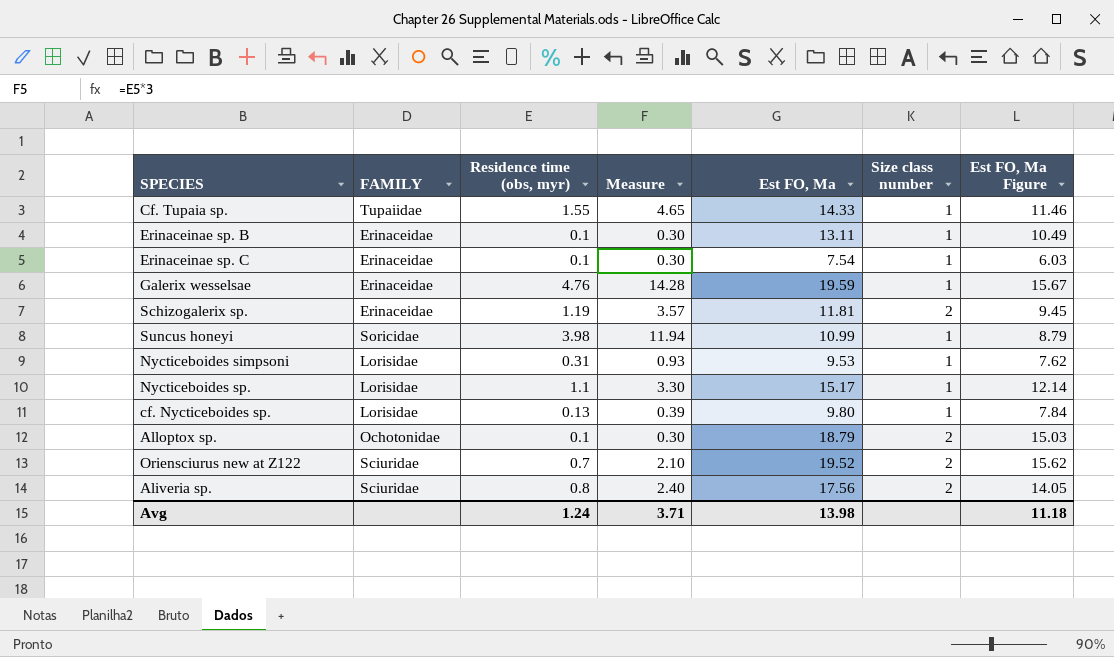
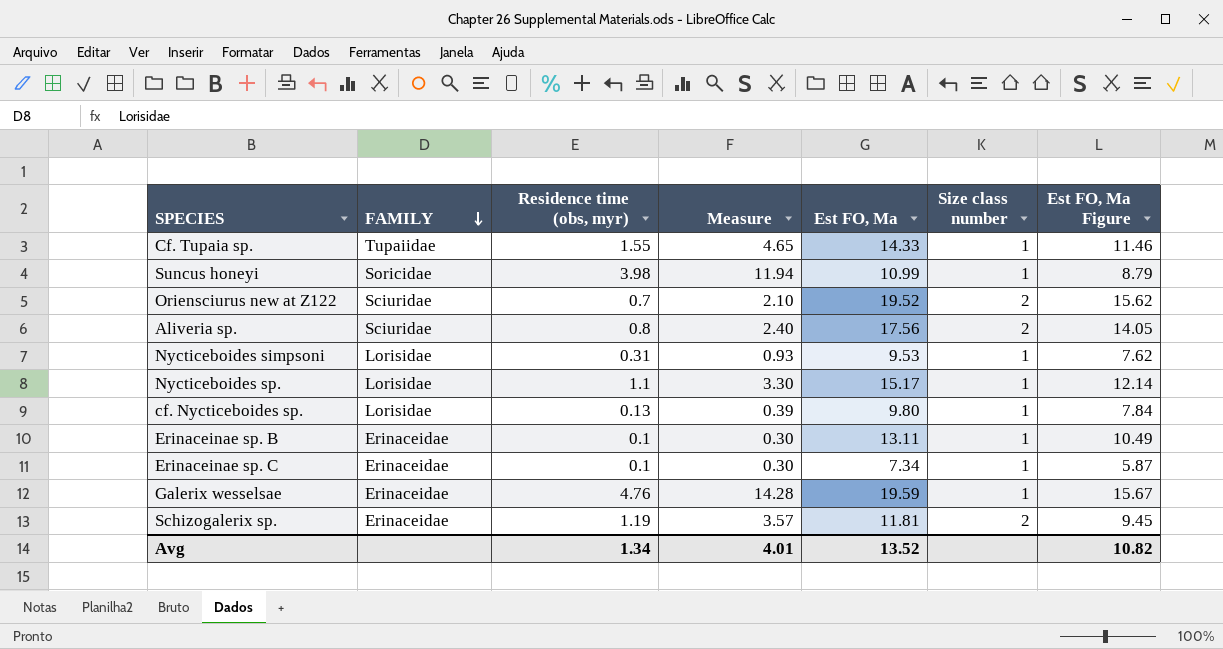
row order: none -> FAMILY descending
row Alloptox sp.: Ochotonidae | 0.1 | 0.30 | 18.79 | 2 | 15.03 -> none
Erinaceinae sp. C | Est FO, Ma: 7.54 -> 7.34
Erinaceinae sp. C | Est FO, Ma Figure: 6.03 -> 5.87
Avg | Residence time (obs, myr): 1.24 -> 1.34
Avg | Measure: 3.71 -> 4.01
Avg | Est FO, Ma: 13.98 -> 13.52
Avg | Est FO, Ma Figure: 11.18 -> 10.82

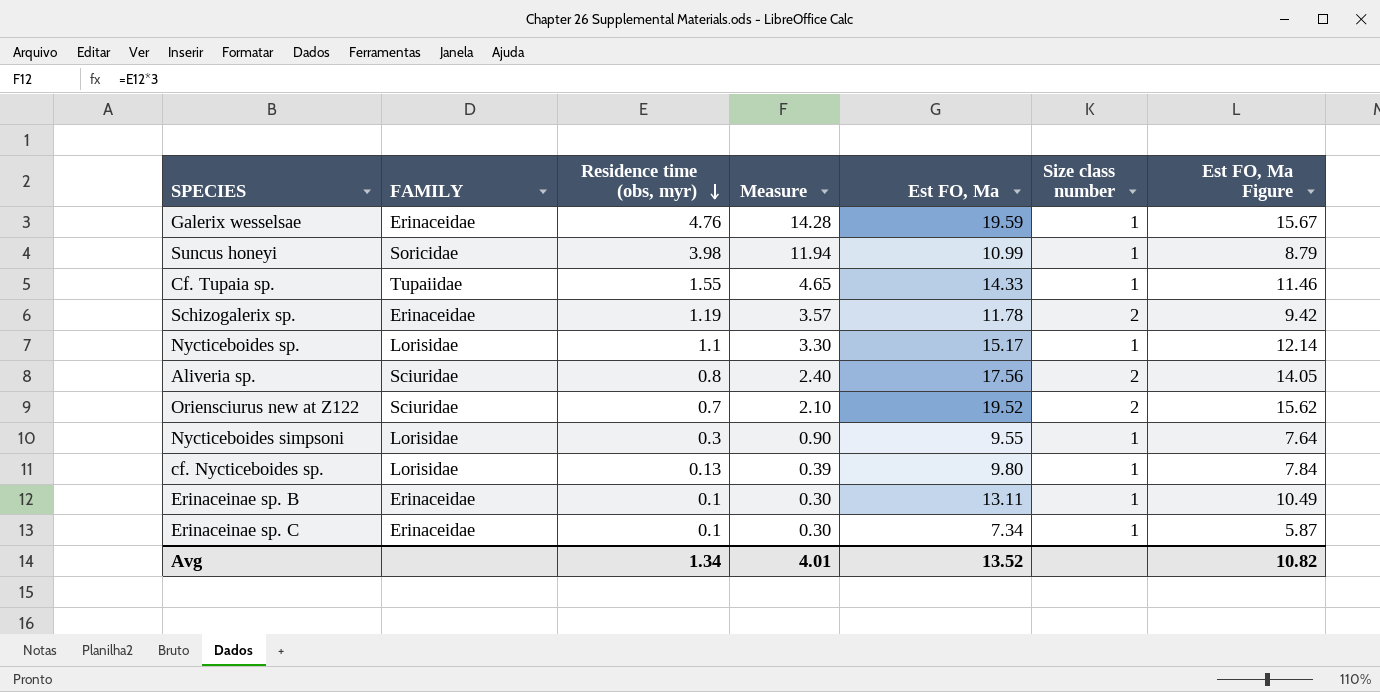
row order: FAMILY descending -> Residence time (obs, myr) descending
Schizogalerix sp. | Est FO, Ma: 11.81 -> 11.78
Schizogalerix sp. | Est FO, Ma Figure: 9.45 -> 9.42
Nycticeboides simpsoni | Residence time (obs, myr): 0.31 -> 0.3
Nycticeboides simpsoni | Measure: 0.93 -> 0.90
Nycticeboides simpsoni | Est FO, Ma: 9.53 -> 9.55
Nycticeboides simpsoni | Est FO, Ma Figure: 7.62 -> 7.64

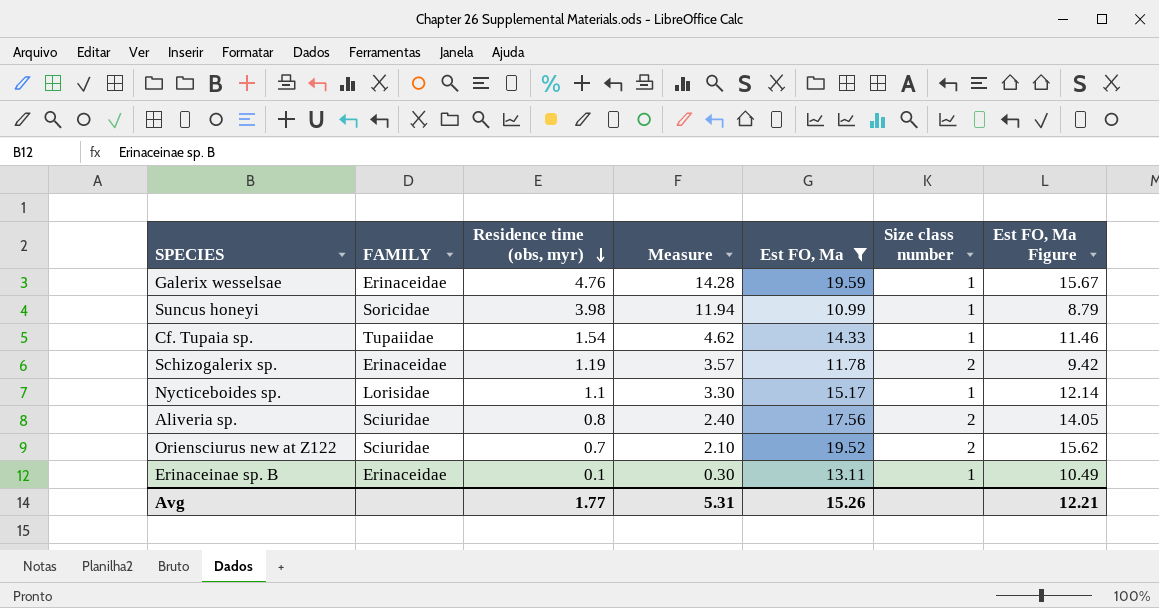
filter: none -> Est FO, Ma >= 10.99
Cf. Tupaia sp. | Residence time (obs, myr): 1.55 -> 1.54
Cf. Tupaia sp. | Measure: 4.65 -> 4.62
Avg | Residence time (obs, myr): 1.34 -> 1.77
Avg | Measure: 4.01 -> 5.31
Avg | Est FO, Ma: 13.52 -> 15.26
Avg | Est FO, Ma Figure: 10.82 -> 12.21

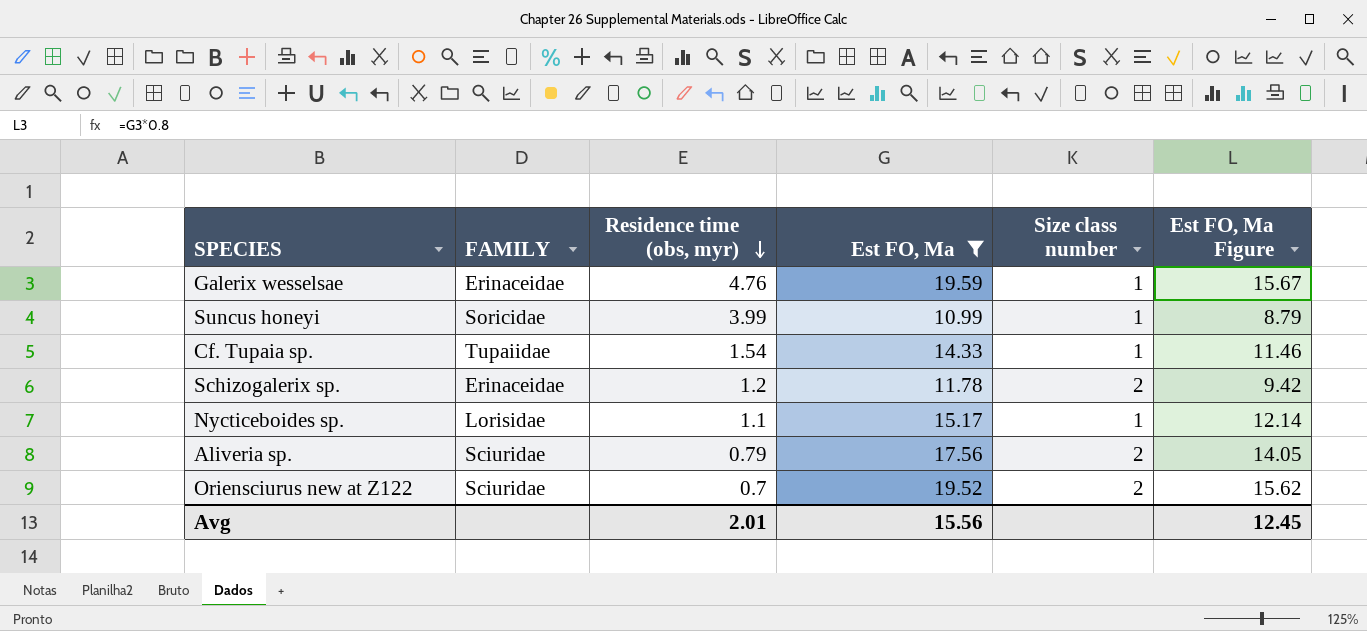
column Measure | formula: [Residence time (obs, myr)] * 3 -> none
row Erinaceinae sp. B: Erinaceidae | 0.1 | 0.30 | 13.11 | 1 | 10.49 -> none
Suncus honeyi | Residence time (obs, myr): 3.98 -> 3.99
Schizogalerix sp. | Residence time (obs, myr): 1.19 -> 1.2
Aliveria sp. | Residence time (obs, myr): 0.8 -> 0.79
Avg | Residence time (obs, myr): 1.77 -> 2.01
Avg | Est FO, Ma: 15.26 -> 15.56
Avg | Est FO, Ma Figure: 12.21 -> 12.45

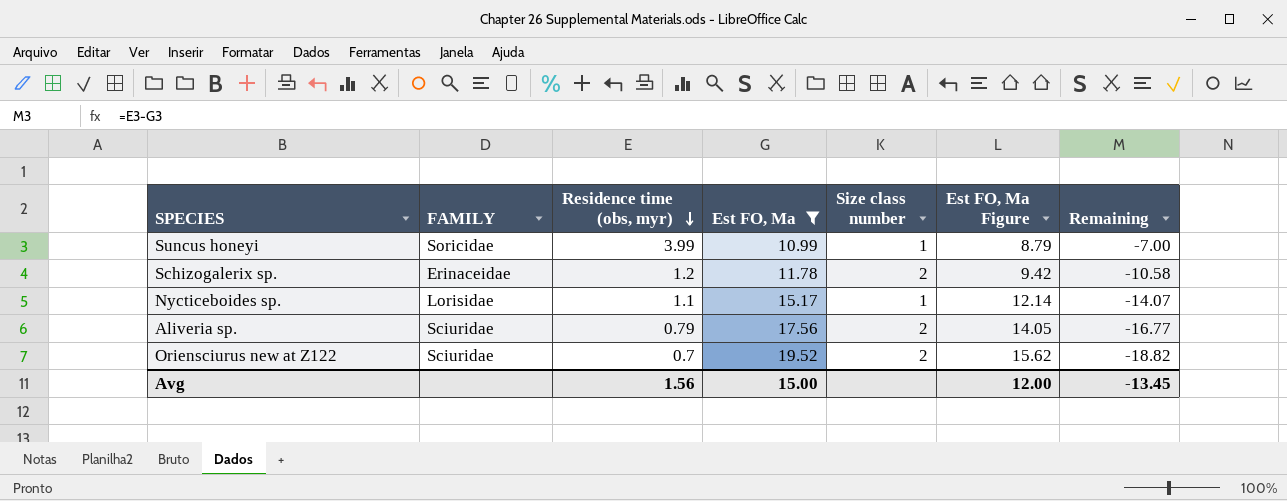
column Remaining | formula: none -> [Residence time (obs, myr)] - [Est FO, Ma]
row Galerix wesselsae: Erinaceidae | 4.76 | 19.59 | 1 | 15.67 -> none
row Cf. Tupaia sp.: Tupaiidae | 1.54 | 14.33 | 1 | 11.46 -> none
Avg | Residence time (obs, myr): 2.01 -> 1.56
Avg | Est FO, Ma: 15.56 -> 15.00
Avg | Est FO, Ma Figure: 12.45 -> 12.00

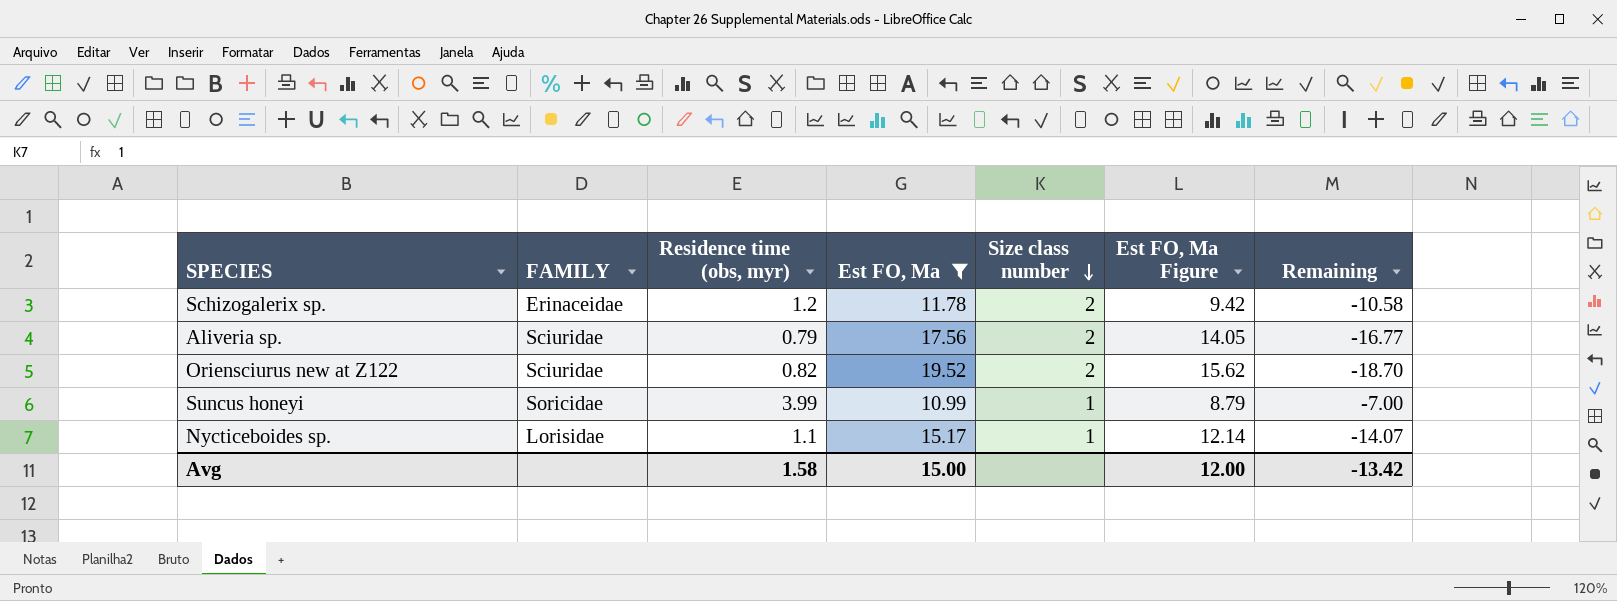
row order: Residence time (obs, myr) descending -> Size class number descending
Oriensciurus new at Z122 | Residence time (obs, myr): 0.7 -> 0.82
Oriensciurus new at Z122 | Remaining: -18.82 -> -18.70
Avg | Residence time (obs, myr): 1.56 -> 1.58
Avg | Remaining: -13.45 -> -13.42

